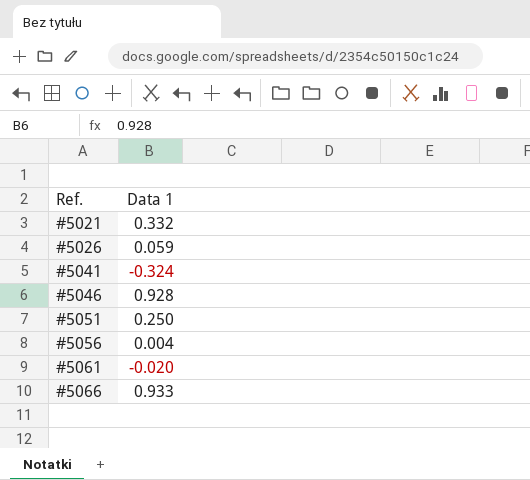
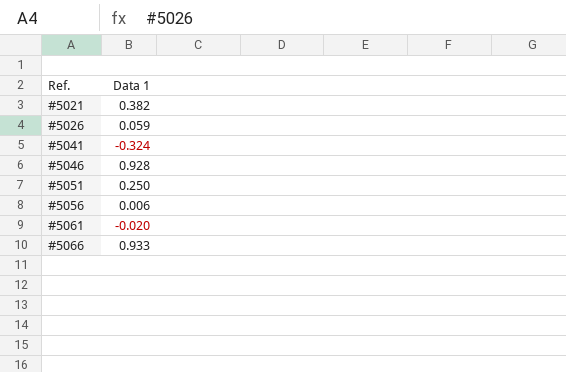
#5021 | Data 1: 0.332 -> 0.382
#5056 | Data 1: 0.004 -> 0.006

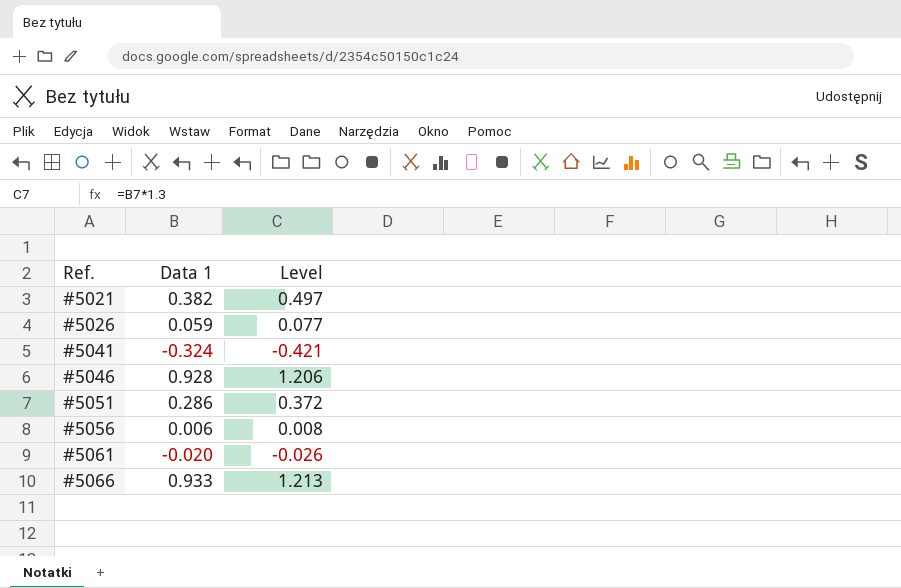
column Level | formula: none -> [Data 1] * 1.3
#5051 | Data 1: 0.250 -> 0.286

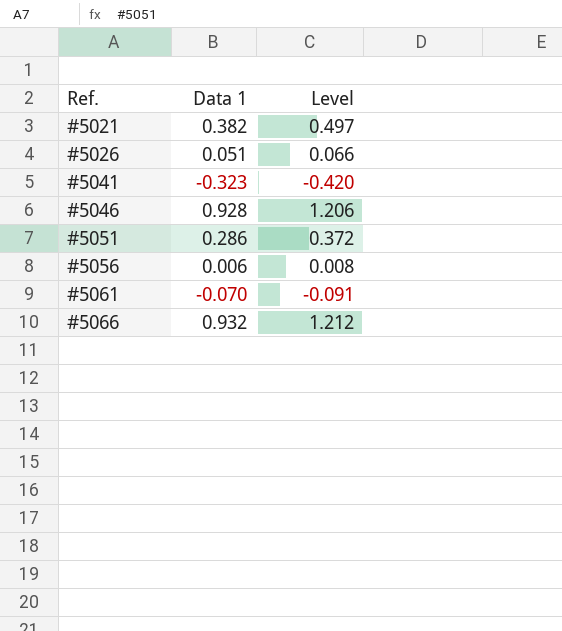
#5026 | Data 1: 0.059 -> 0.051
#5026 | Level: 0.077 -> 0.066
#5041 | Data 1: -0.324 -> -0.323
#5041 | Level: -0.421 -> -0.420
#5061 | Data 1: -0.020 -> -0.070
#5061 | Level: -0.026 -> -0.091
#5066 | Data 1: 0.933 -> 0.932
#5066 | Level: 1.213 -> 1.212

